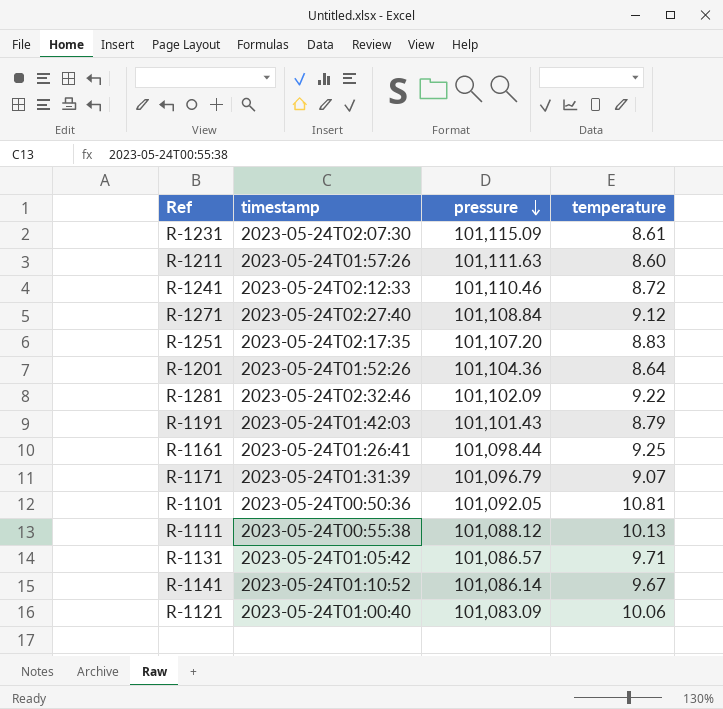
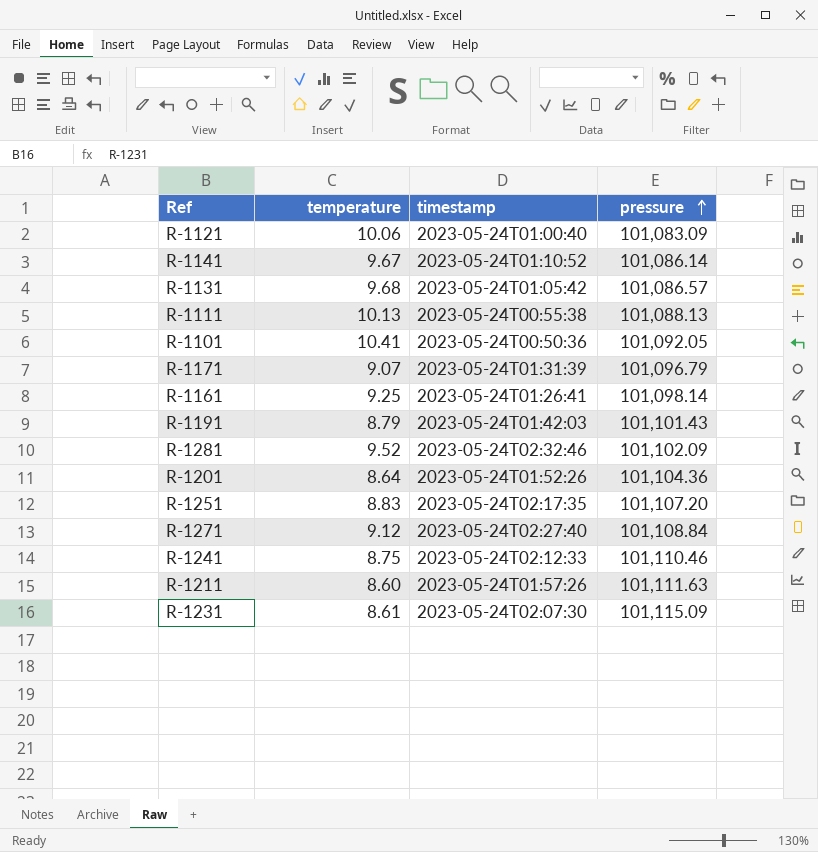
row order: pressure descending -> pressure ascending
column temperature | position: 4 -> 2
R-1131 | temperature: 9.71 -> 9.68
R-1111 | pressure: 101,088.12 -> 101,088.13
R-1101 | temperature: 10.81 -> 10.41
R-1161 | pressure: 101,098.44 -> 101,098.14
R-1281 | temperature: 9.22 -> 9.52
R-1241 | temperature: 8.72 -> 8.75

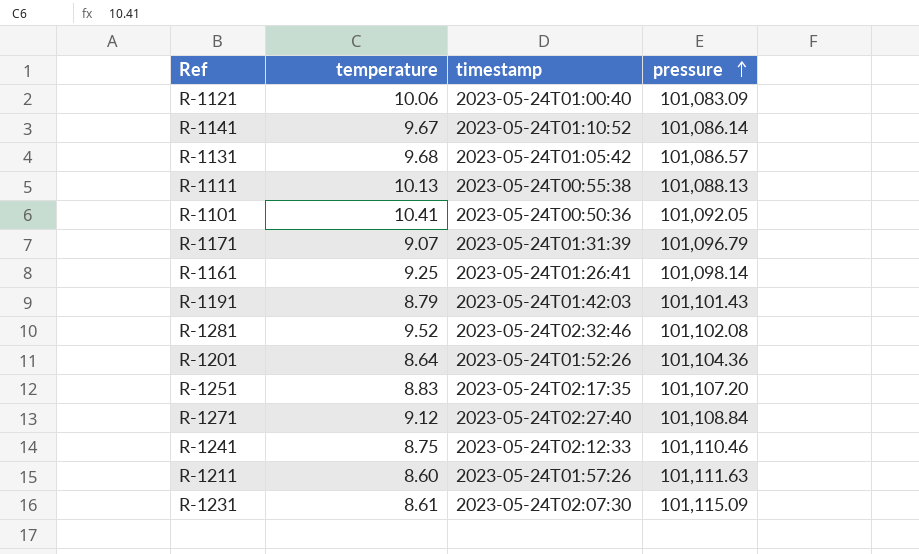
R-1281 | pressure: 101,102.09 -> 101,102.08

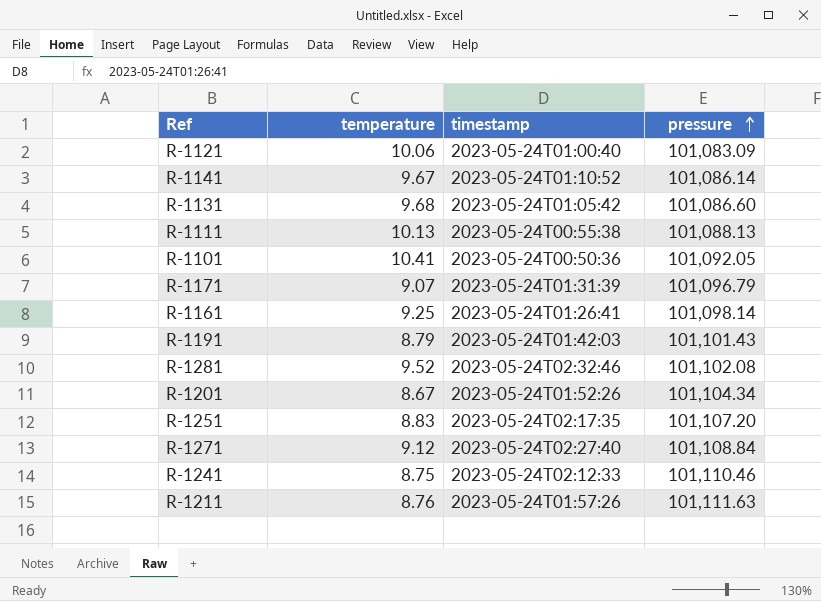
row R-1231: 8.61 | 2023-05-24T02:07:30 | 101,115.09 -> none
R-1131 | pressure: 101,086.57 -> 101,086.60
R-1201 | temperature: 8.64 -> 8.67
R-1201 | pressure: 101,104.36 -> 101,104.34
R-1211 | temperature: 8.60 -> 8.76

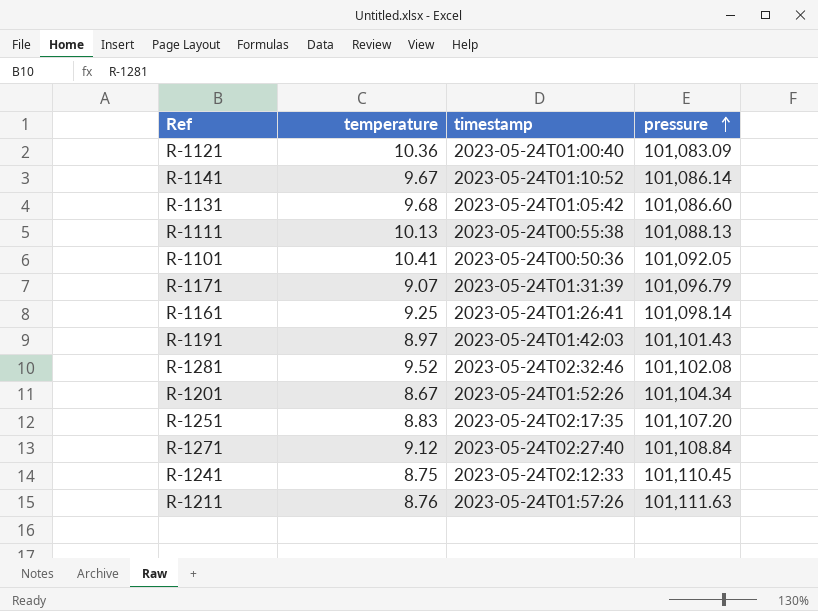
R-1121 | temperature: 10.06 -> 10.36
R-1191 | temperature: 8.79 -> 8.97
R-1241 | pressure: 101,110.46 -> 101,110.45

